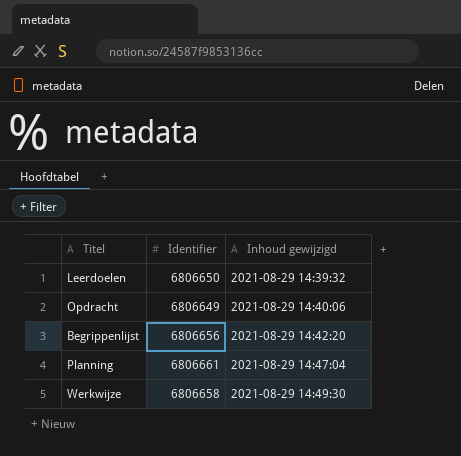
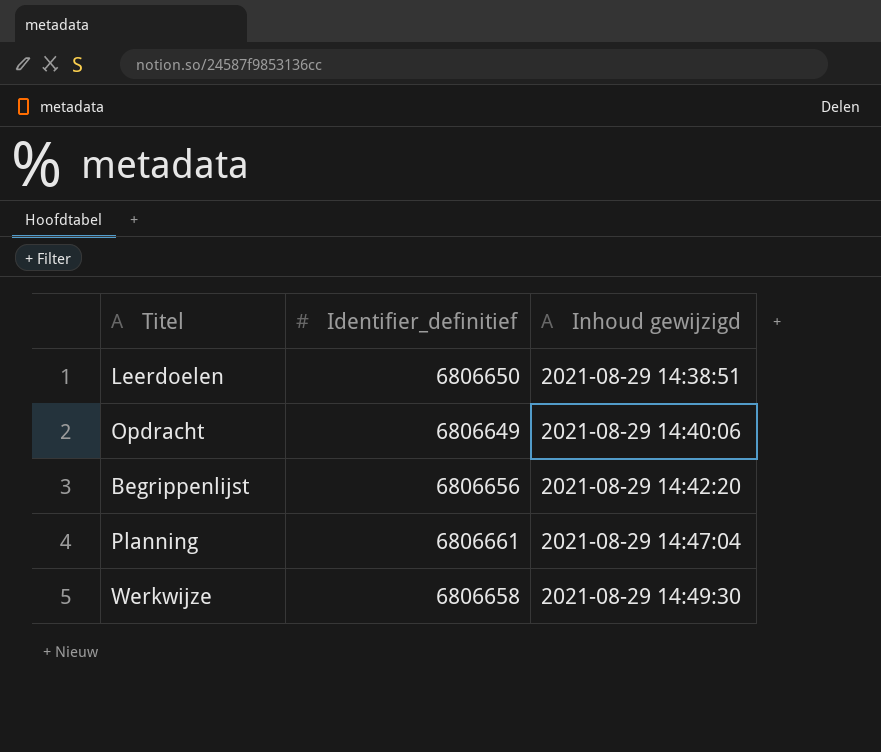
column name: Identifier -> Identifier_definitief
Leerdoelen | Inhoud gewijzigd: 2021-08-29 14:39:32 -> 2021-08-29 14:38:51

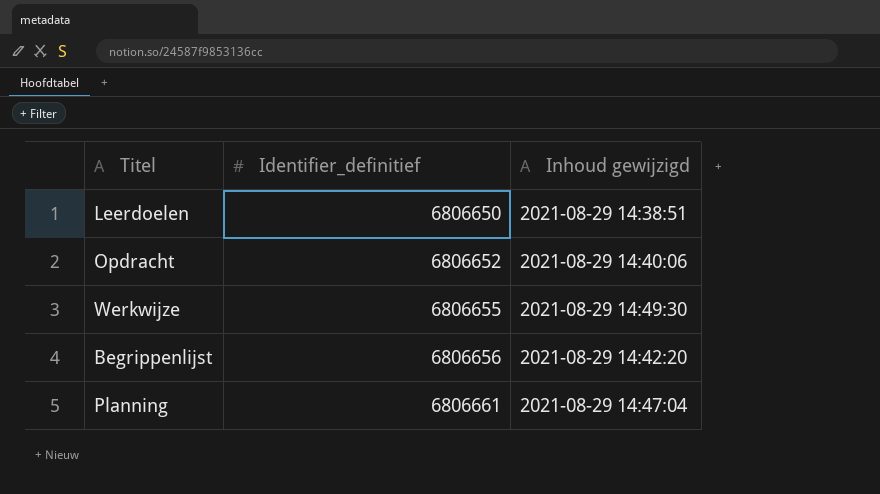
row order: Inhoud gewijzigd ascending -> Identifier_definitief ascending
Opdracht | Identifier_definitief: 6806649 -> 6806652
Werkwijze | Identifier_definitief: 6806658 -> 6806655

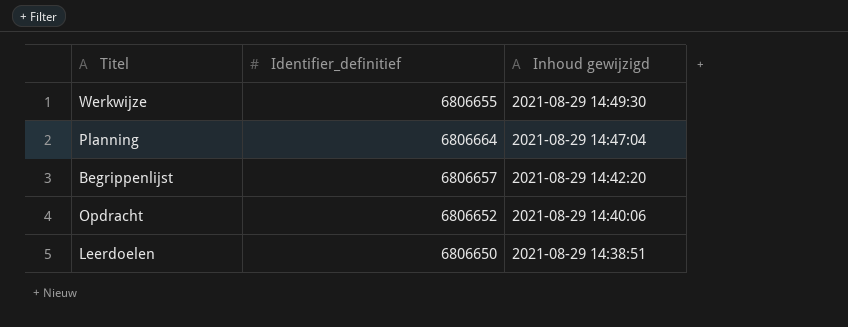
row order: Identifier_definitief ascending -> Inhoud gewijzigd descending
Planning | Identifier_definitief: 6806661 -> 6806664
Begrippenlijst | Identifier_definitief: 6806656 -> 6806657

